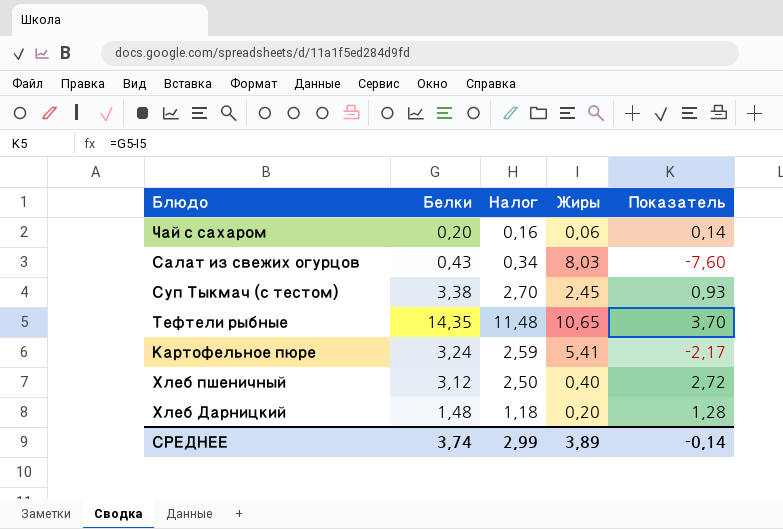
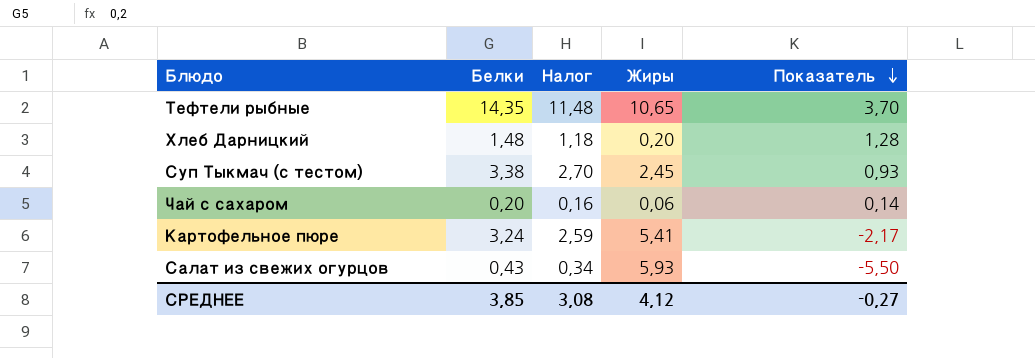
row order: none -> Показатель descending
row Хлеб пшеничный: 3,12 | 2,50 | 0,40 | 2,72 -> none
Салат из свежих огурцов | Жиры: 8,03 -> 5,93
Салат из свежих огурцов | Показатель: -7,60 -> -5,50
СРЕДНЕЕ | Белки: 3,74 -> 3,85
СРЕДНЕЕ | Налог: 2,99 -> 3,08
СРЕДНЕЕ | Жиры: 3,89 -> 4,12
СРЕДНЕЕ | Показатель: -0,14 -> -0,27

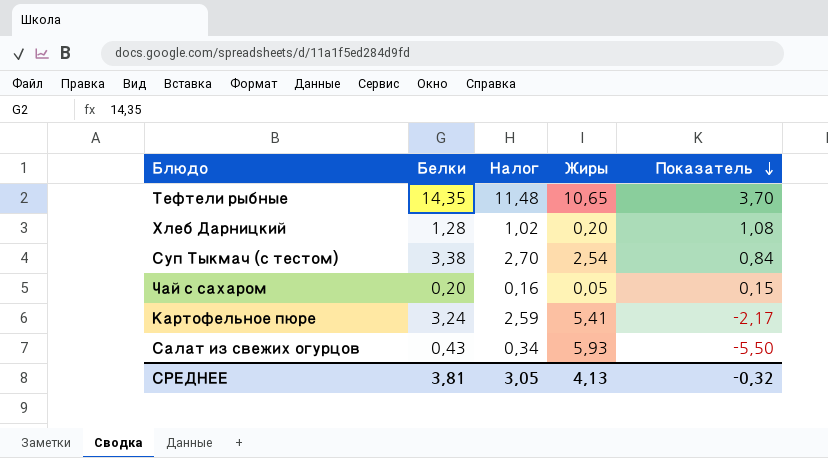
Хлеб Дарницкий | Белки: 1,48 -> 1,28
Хлеб Дарницкий | Налог: 1,18 -> 1,02
Хлеб Дарницкий | Показатель: 1,28 -> 1,08
Суп Тыкмач (с тестом) | Жиры: 2,45 -> 2,54
Суп Тыкмач (с тестом) | Показатель: 0,93 -> 0,84
Чай с сахаром | Жиры: 0,06 -> 0,05
Чай с сахаром | Показатель: 0,14 -> 0,15
СРЕДНЕЕ | Белки: 3,85 -> 3,81
СРЕДНЕЕ | Налог: 3,08 -> 3,05
СРЕДНЕЕ | Жиры: 4,12 -> 4,13
СРЕДНЕЕ | Показатель: -0,27 -> -0,32

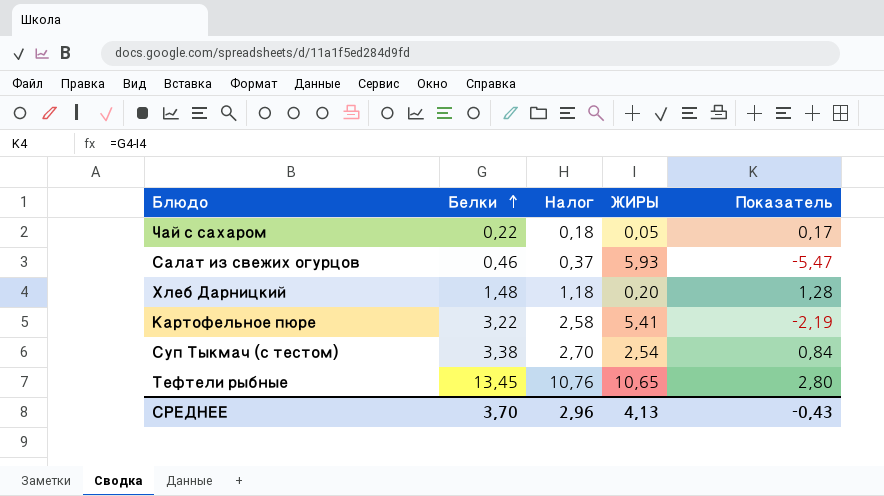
row order: Показатель descending -> Белки ascending
column name: Жиры -> ЖИРЫ
Чай с сахаром | Белки: 0,20 -> 0,22
Чай с сахаром | Налог: 0,16 -> 0,18
Чай с сахаром | Показатель: 0,15 -> 0,17
Салат из свежих огурцов | Белки: 0,43 -> 0,46
Салат из свежих огурцов | Налог: 0,34 -> 0,37
Салат из свежих огурцов | Показатель: -5,50 -> -5,47
Хлеб Дарницкий | Белки: 1,28 -> 1,48
Хлеб Дарницкий | Налог: 1,02 -> 1,18
Хлеб Дарницкий | Показатель: 1,08 -> 1,28
Картофельное пюре | Белки: 3,24 -> 3,22
Картофельное пюре | Налог: 2,59 -> 2,58
Картофельное пюре | Показатель: -2,17 -> -2,19
Тефтели рыбные | Белки: 14,35 -> 13,45
Тефтели рыбные | Налог: 11,48 -> 10,76
Тефтели рыбные | Показатель: 3,70 -> 2,80
СРЕДНЕЕ | Белки: 3,81 -> 3,70
СРЕДНЕЕ | Налог: 3,05 -> 2,96
СРЕДНЕЕ | Показатель: -0,32 -> -0,43

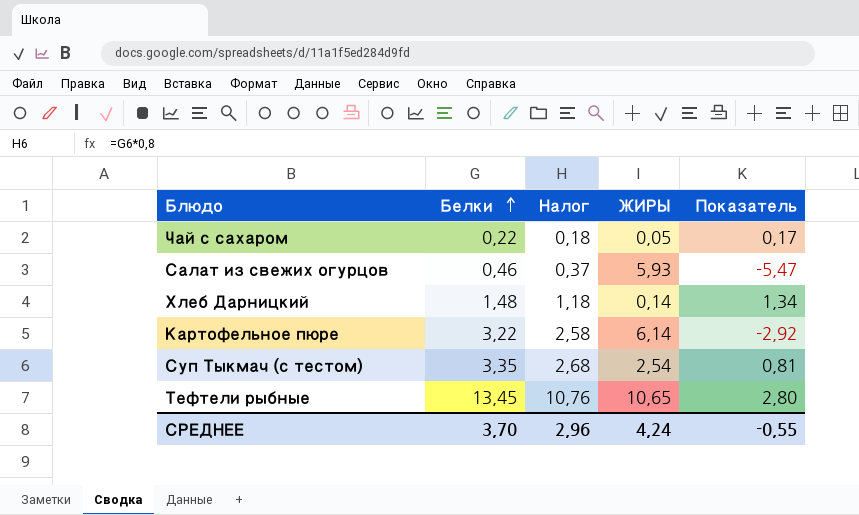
Хлеб Дарницкий | ЖИРЫ: 0,20 -> 0,14
Хлеб Дарницкий | Показатель: 1,28 -> 1,34
Картофельное пюре | ЖИРЫ: 5,41 -> 6,14
Картофельное пюре | Показатель: -2,19 -> -2,92
Суп Тыкмач (с тестом) | Белки: 3,38 -> 3,35
Суп Тыкмач (с тестом) | Налог: 2,70 -> 2,68
Суп Тыкмач (с тестом) | Показатель: 0,84 -> 0,81
СРЕДНЕЕ | ЖИРЫ: 4,13 -> 4,24
СРЕДНЕЕ | Показатель: -0,43 -> -0,55

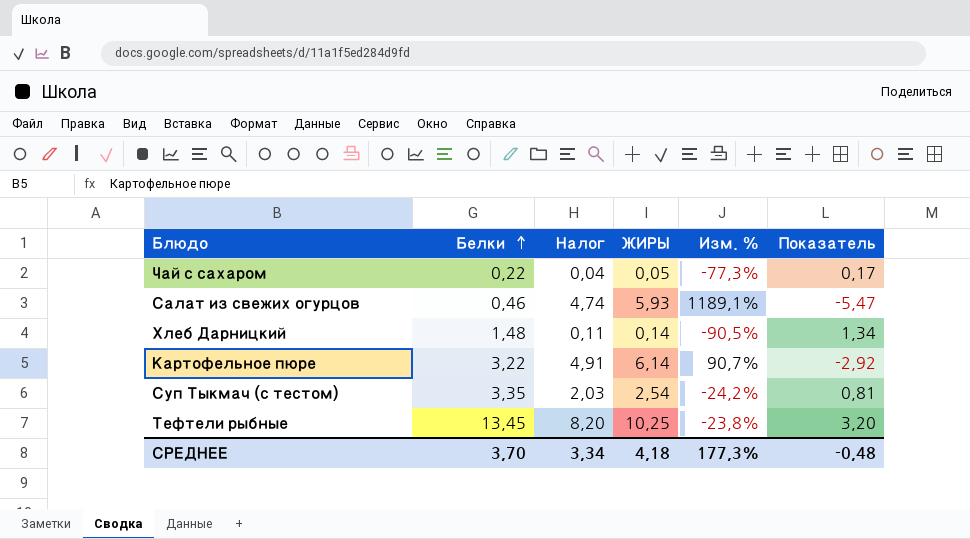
column Налог | formula: [Белки] * 0,8 -> [ЖИРЫ] * 0,8
column Изм. % | formula: none -> ([ЖИРЫ] - [Белки]) / [Белки]
Тефтели рыбные | ЖИРЫ: 10,65 -> 10,25
Тефтели рыбные | Показатель: 2,80 -> 3,20
СРЕДНЕЕ | Налог: 2,96 -> 3,34
СРЕДНЕЕ | ЖИРЫ: 4,24 -> 4,18
СРЕДНЕЕ | Показатель: -0,55 -> -0,48

